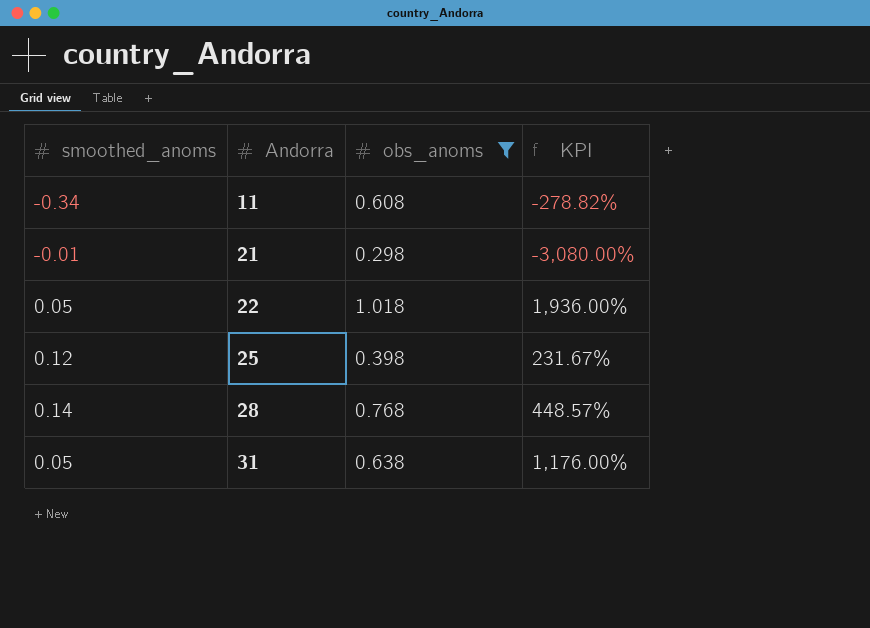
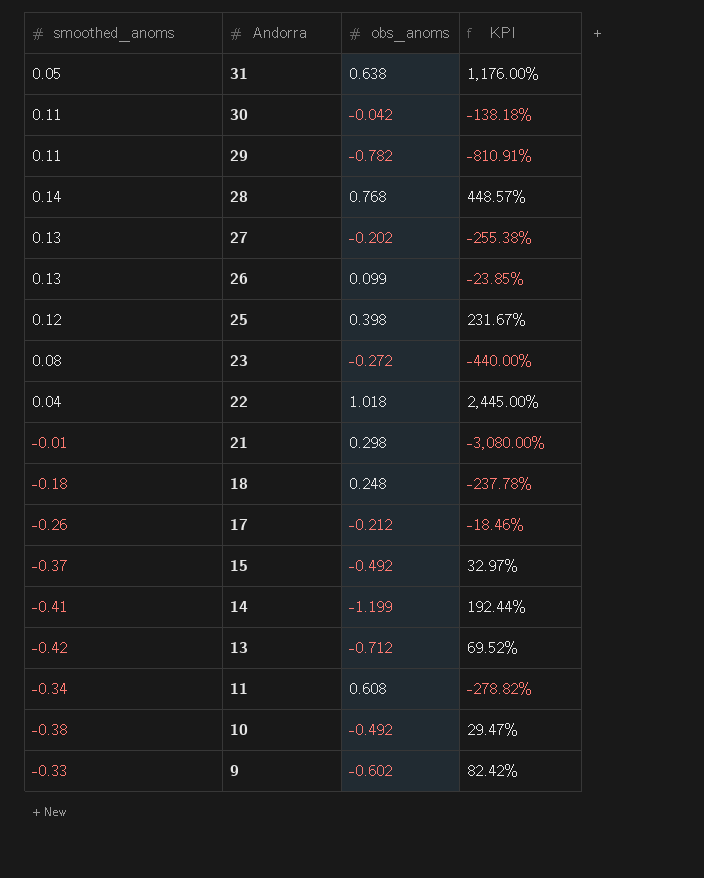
filter: obs_anoms >= 0.298 -> none
row order: Andorra ascending -> Andorra descending
22 | smoothed_anoms: 0.05 -> 0.04
22 | KPI: 1,936.00% -> 2,445.00%

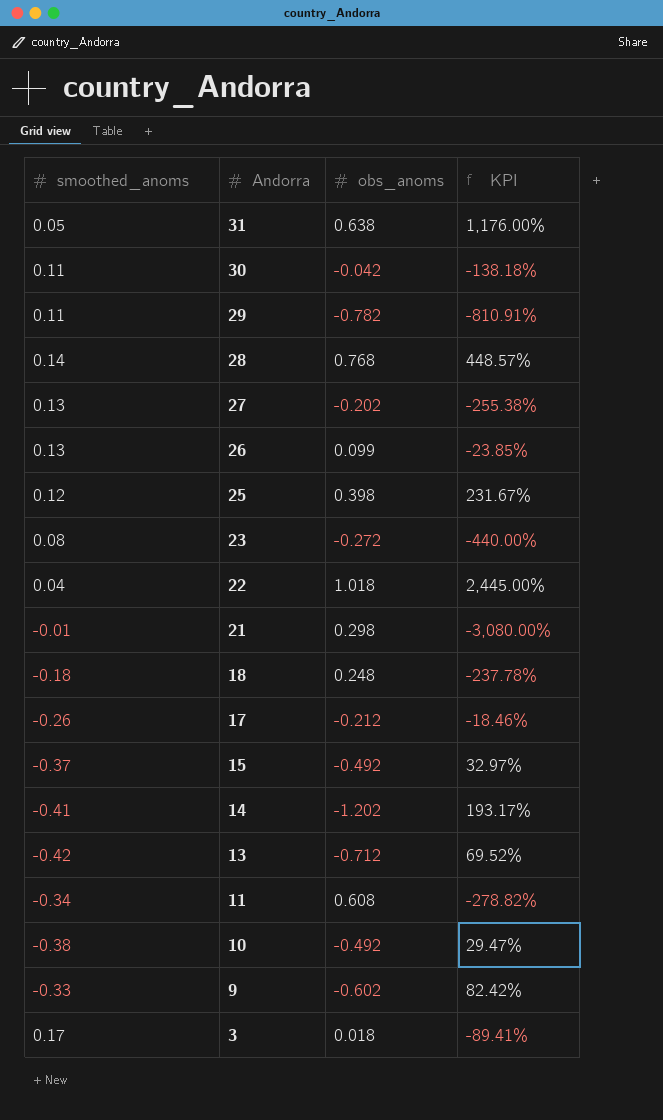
14 | obs_anoms: -1.199 -> -1.202
14 | KPI: 192.44% -> 193.17%
row 3: none -> 0.17 | 0.018 | -89.41%

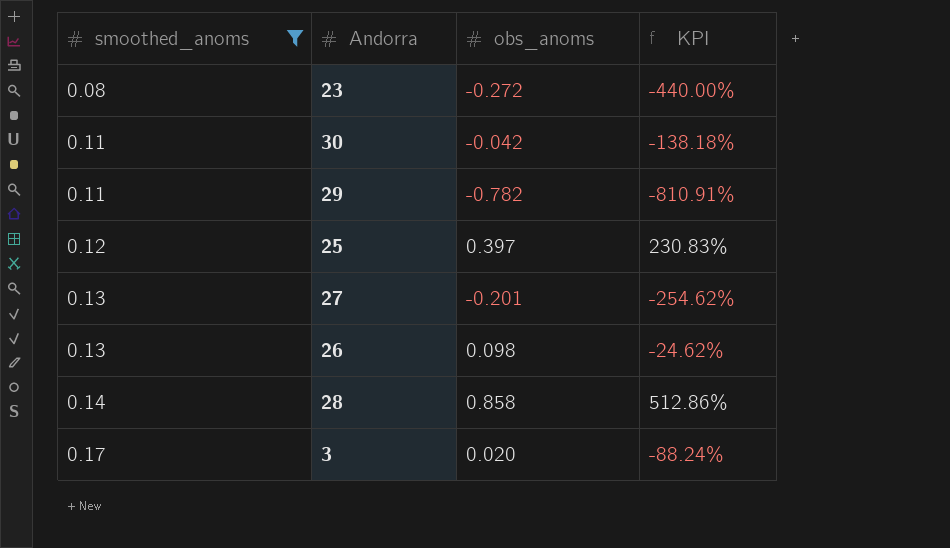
filter: none -> smoothed_anoms >= 0.08
row order: Andorra descending -> smoothed_anoms ascending
25 | obs_anoms: 0.398 -> 0.397
25 | KPI: 231.67% -> 230.83%
27 | obs_anoms: -0.202 -> -0.201
27 | KPI: -255.38% -> -254.62%
26 | obs_anoms: 0.099 -> 0.098
26 | KPI: -23.85% -> -24.62%
28 | obs_anoms: 0.768 -> 0.858
28 | KPI: 448.57% -> 512.86%
3 | obs_anoms: 0.018 -> 0.020
3 | KPI: -89.41% -> -88.24%

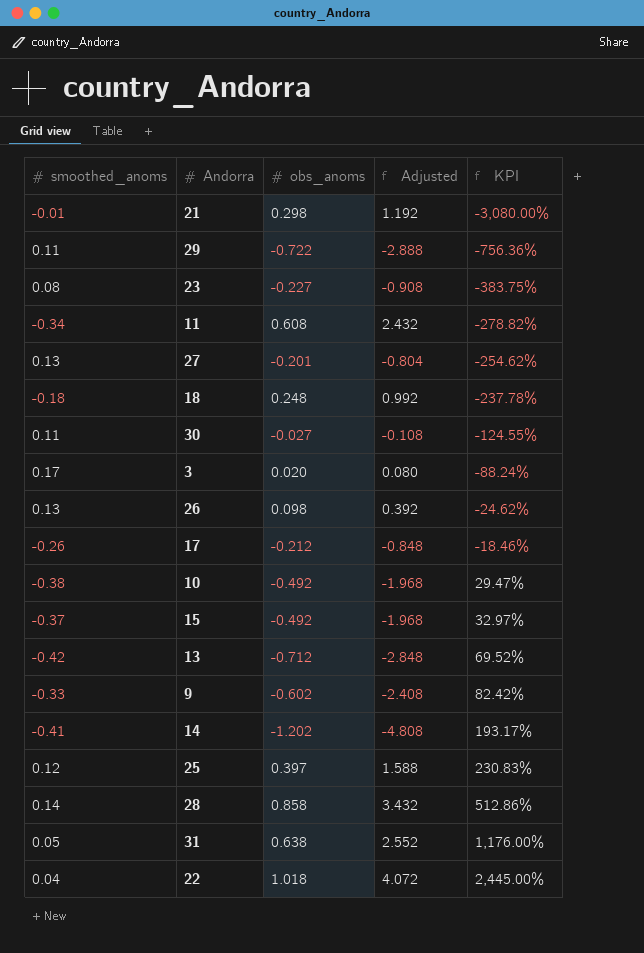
filter: smoothed_anoms >= 0.08 -> none
row order: smoothed_anoms ascending -> KPI ascending
column Adjusted | formula: none -> [obs_anoms] * 4
29 | obs_anoms: -0.782 -> -0.722
29 | KPI: -810.91% -> -756.36%
23 | obs_anoms: -0.272 -> -0.227
23 | KPI: -440.00% -> -383.75%
30 | obs_anoms: -0.042 -> -0.027
30 | KPI: -138.18% -> -124.55%

